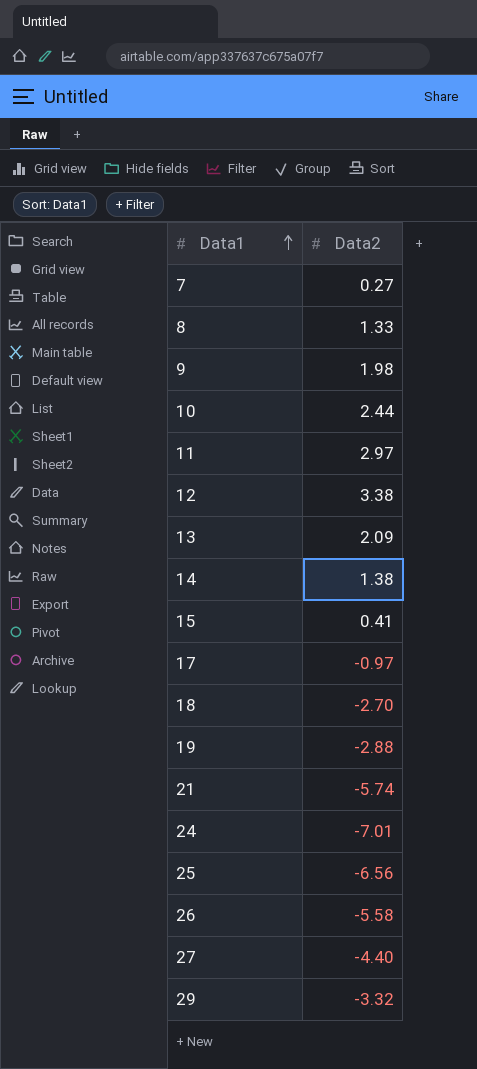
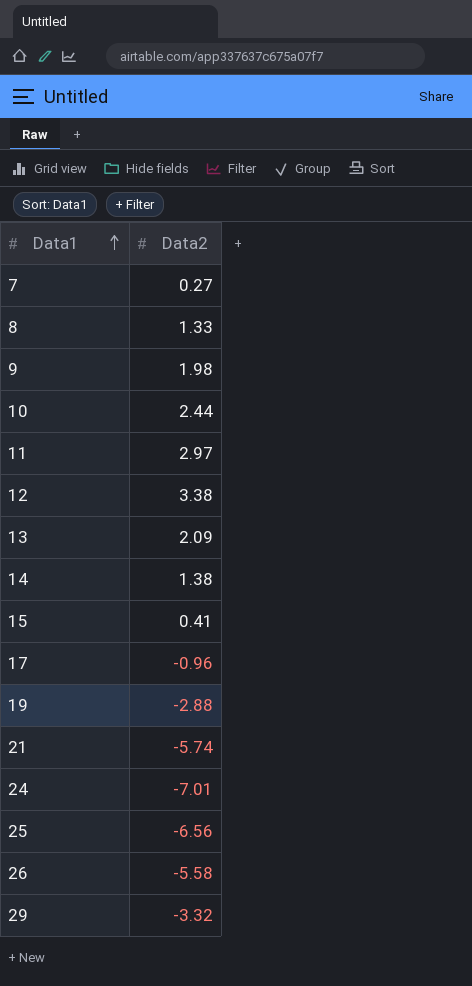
row 18: -2.70 -> none
row 27: -4.40 -> none
17 | Data2: -0.97 -> -0.96

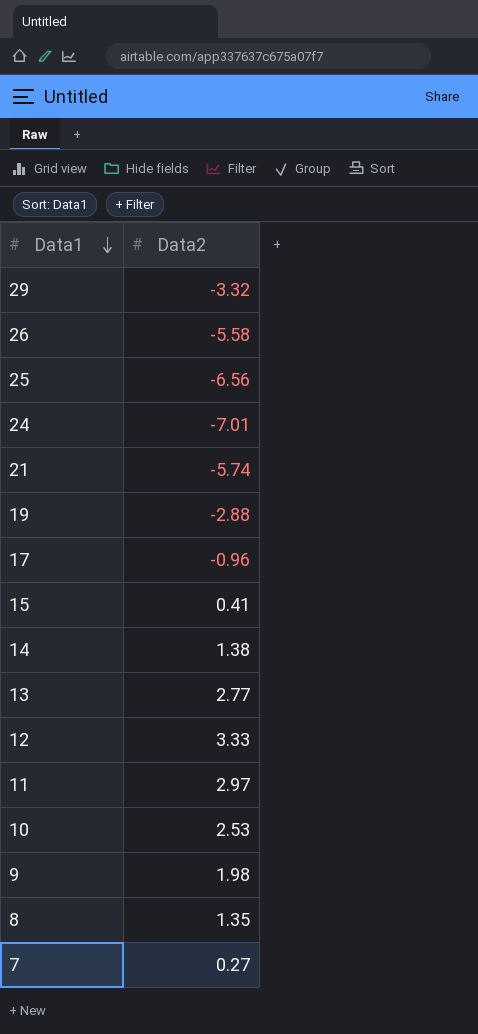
row order: Data1 ascending -> Data1 descending
13 | Data2: 2.09 -> 2.77
12 | Data2: 3.38 -> 3.33
10 | Data2: 2.44 -> 2.53
8 | Data2: 1.33 -> 1.35

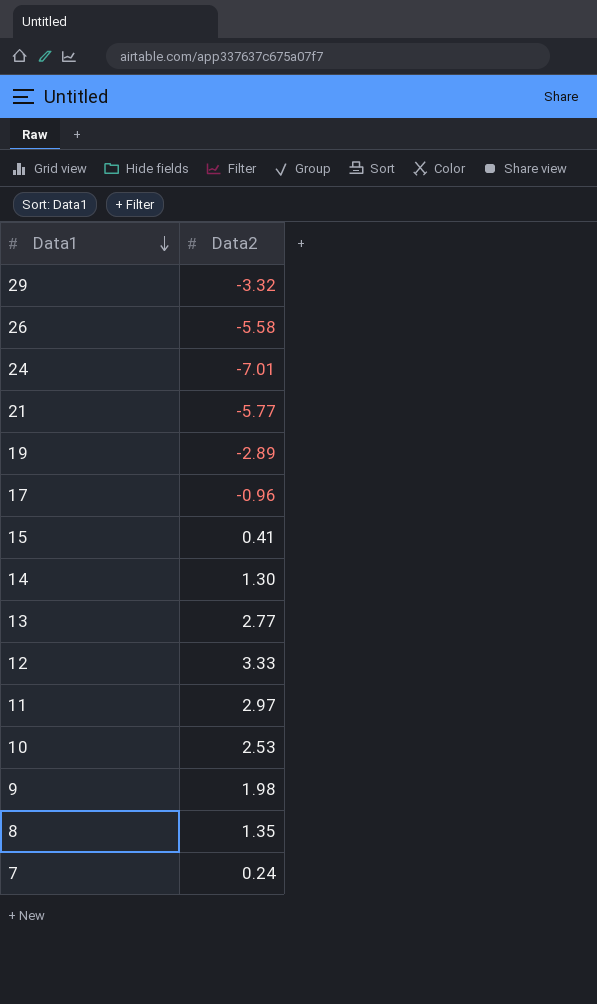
row 25: -6.56 -> none
21 | Data2: -5.74 -> -5.77
19 | Data2: -2.88 -> -2.89
14 | Data2: 1.38 -> 1.30
7 | Data2: 0.27 -> 0.24

